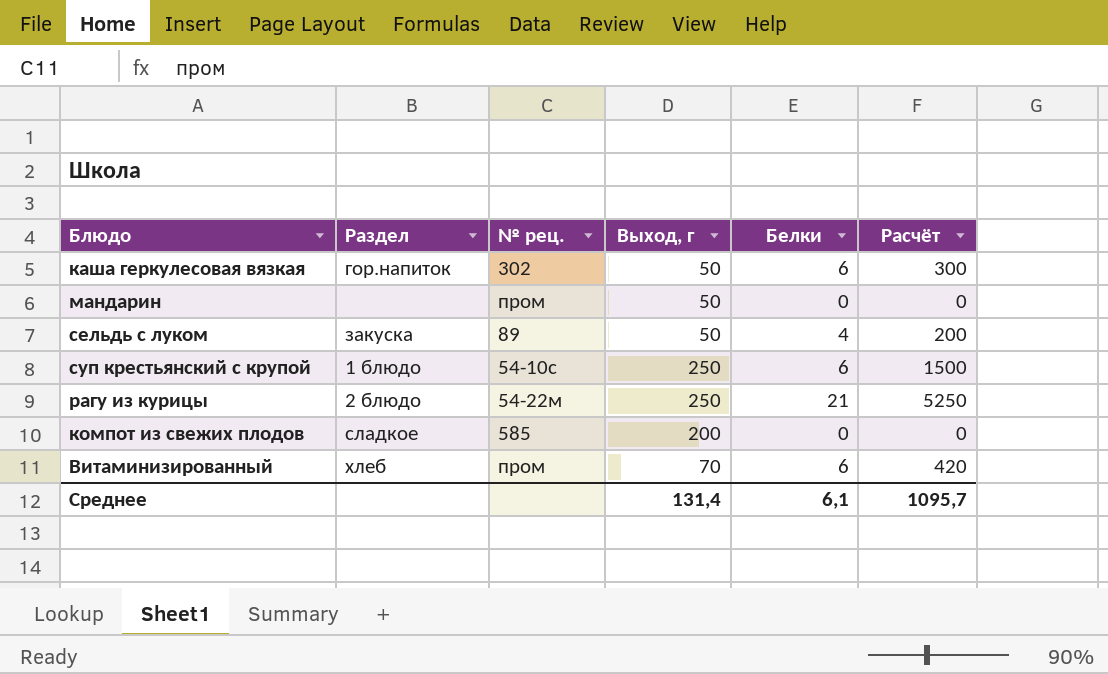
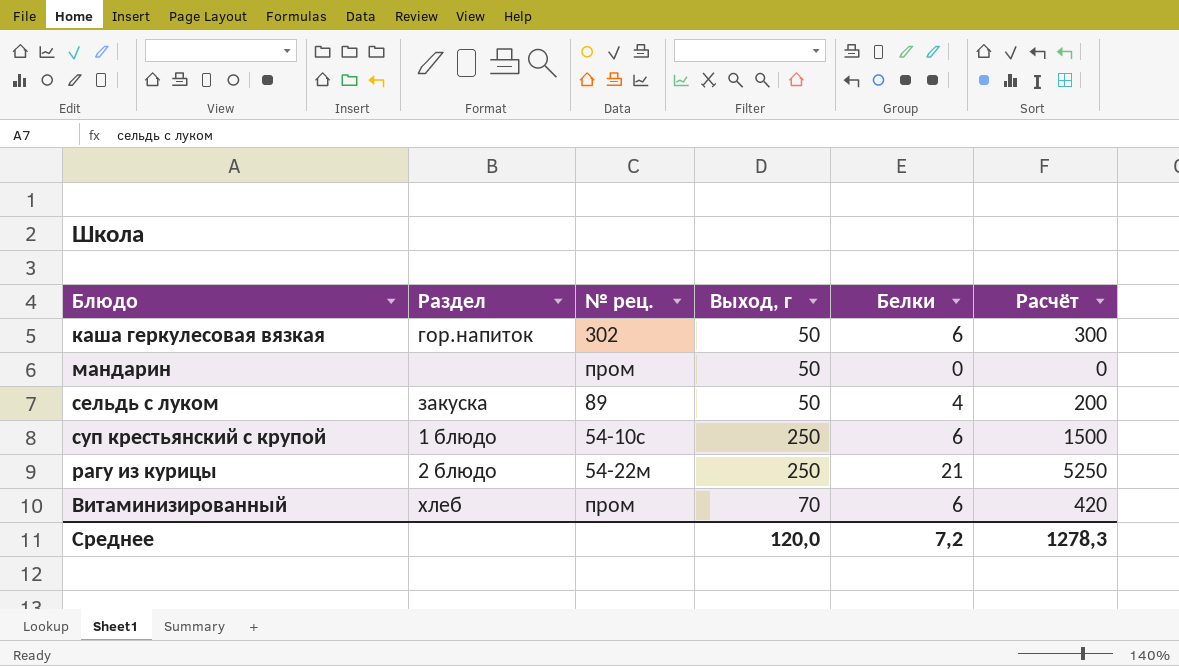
row компот из свежих плодов: сладкое | 585 | 200 | 0 | 0 -> none
Среднее | Выход, г: 131,4 -> 120,0
Среднее | Белки: 6,1 -> 7,2
Среднее | Расчёт: 1095,7 -> 1278,3

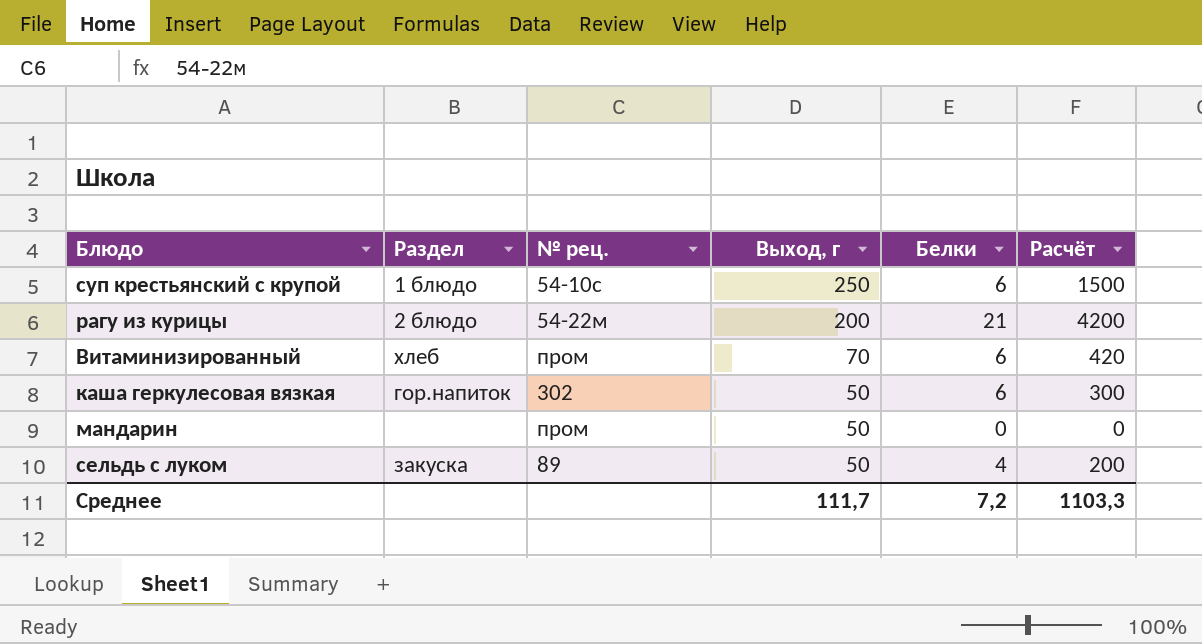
row order: none -> Выход, г descending
рагу из курицы | Выход, г: 250 -> 200
рагу из курицы | Расчёт: 5250 -> 4200
Среднее | Выход, г: 120,0 -> 111,7
Среднее | Расчёт: 1278,3 -> 1103,3

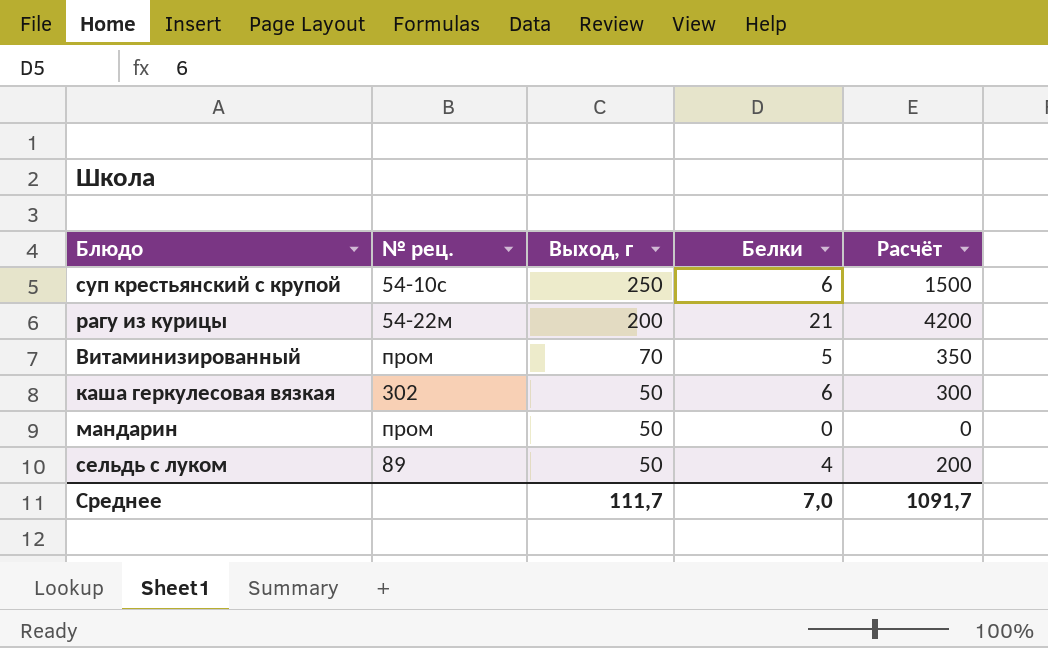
column Раздел | position: 2 -> none
Витаминизированный | Белки: 6 -> 5
Витаминизированный | Расчёт: 420 -> 350
Среднее | Белки: 7,2 -> 7,0
Среднее | Расчёт: 1103,3 -> 1091,7

